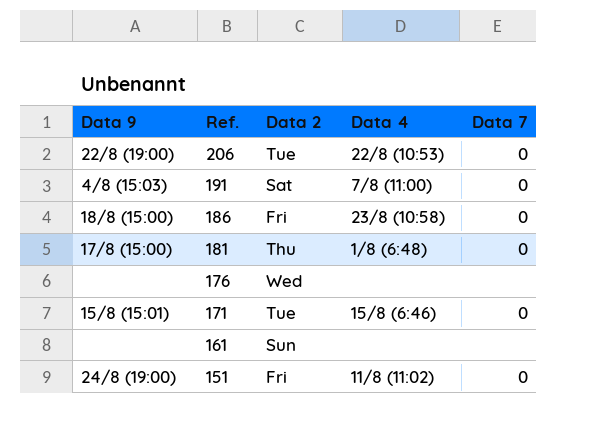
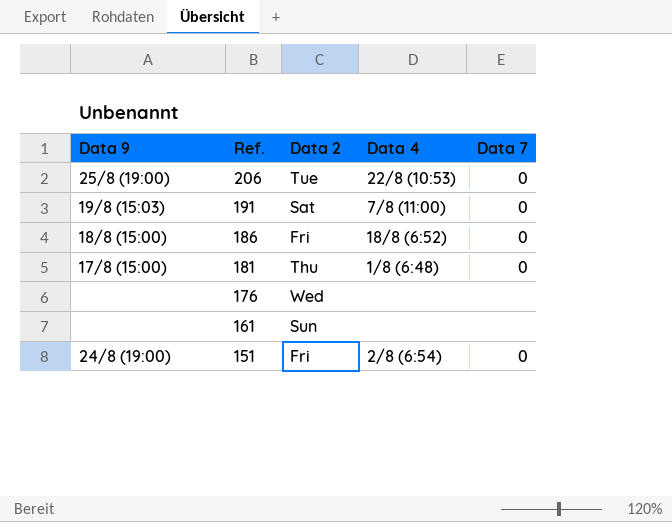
row 171: 15/8 (15:01) | Tue | 15/8 (6:46) | 0 -> none
206 | Data 9: 22/8 (19:00) -> 25/8 (19:00)
191 | Data 9: 4/8 (15:03) -> 19/8 (15:03)
186 | Data 4: 23/8 (10:58) -> 18/8 (6:52)
151 | Data 4: 11/8 (11:02) -> 2/8 (6:54)

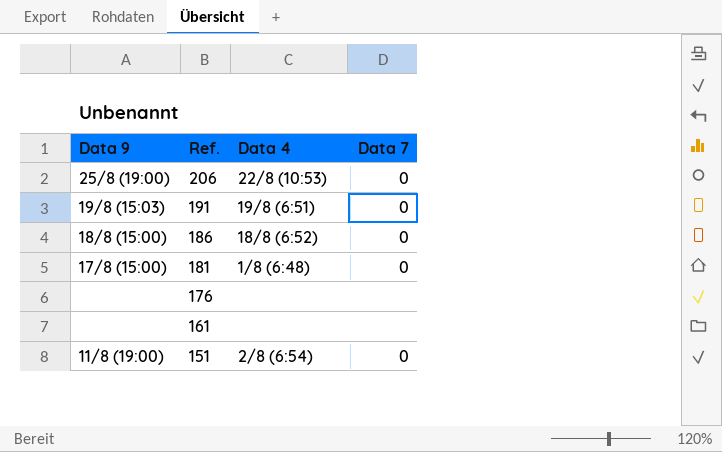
column Data 2 | position: 3 -> none
191 | Data 4: 7/8 (11:00) -> 19/8 (6:51)
151 | Data 9: 24/8 (19:00) -> 11/8 (19:00)

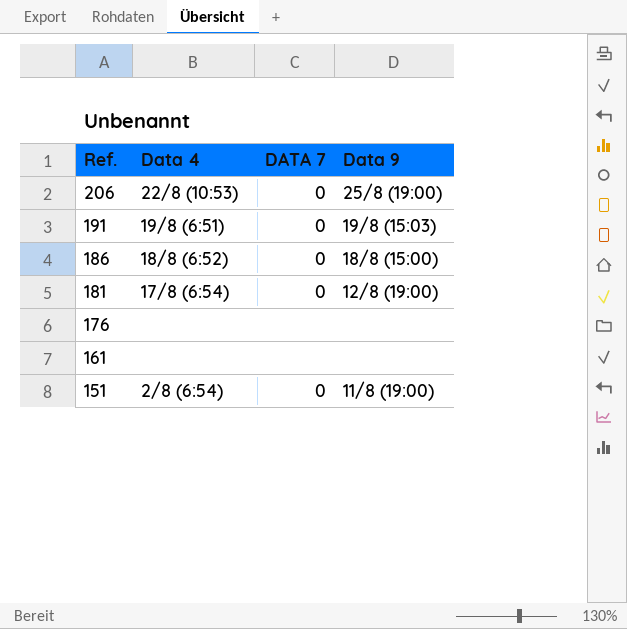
column name: Data 7 -> DATA 7
column Data 9 | position: 1 -> 4
181 | Data 4: 1/8 (6:48) -> 17/8 (6:54)
181 | Data 9: 17/8 (15:00) -> 12/8 (19:00)

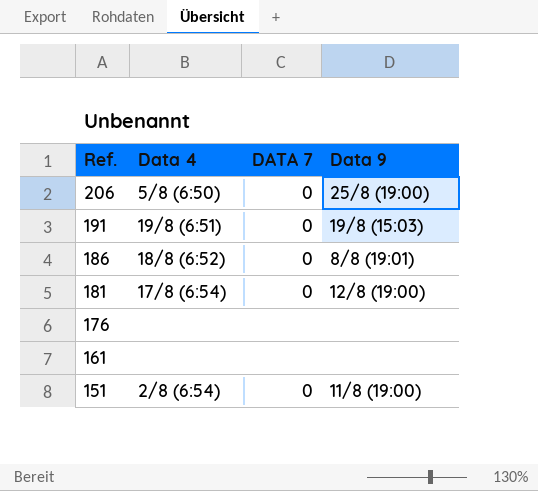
206 | Data 4: 22/8 (10:53) -> 5/8 (6:50)
186 | Data 9: 18/8 (15:00) -> 8/8 (19:01)

